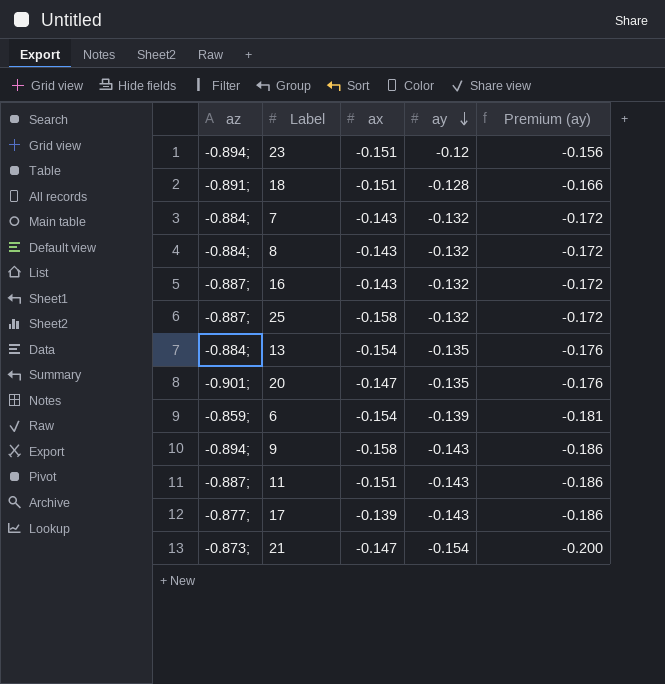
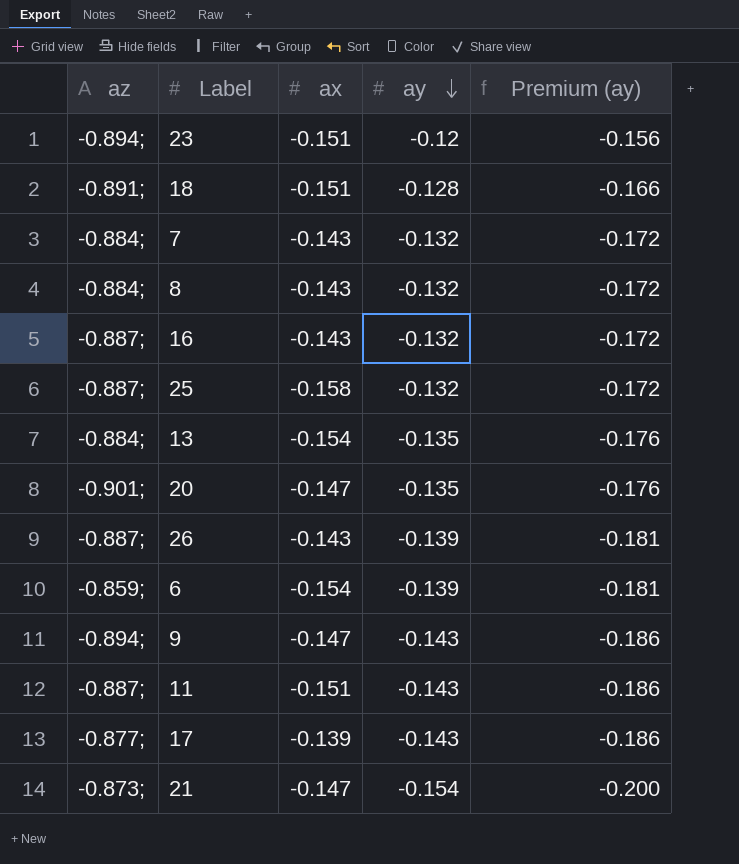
row 26: none -> -0.887; | -0.143 | -0.139 | -0.181
9 | ax: -0.158 -> -0.147

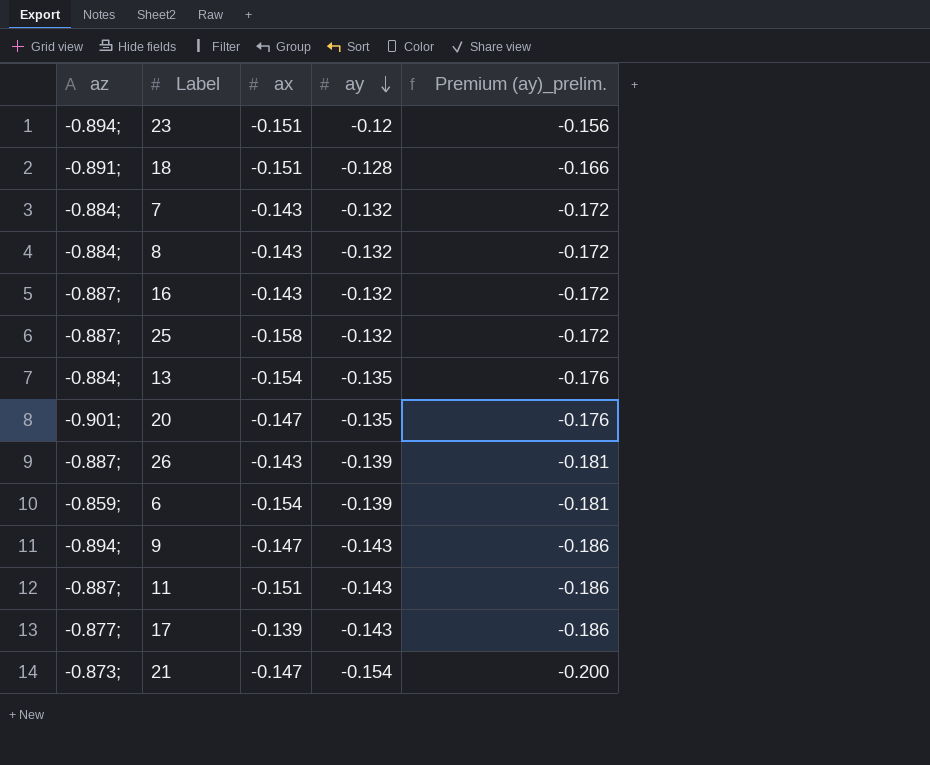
column name: Premium (ay) -> Premium (ay)_prelim.

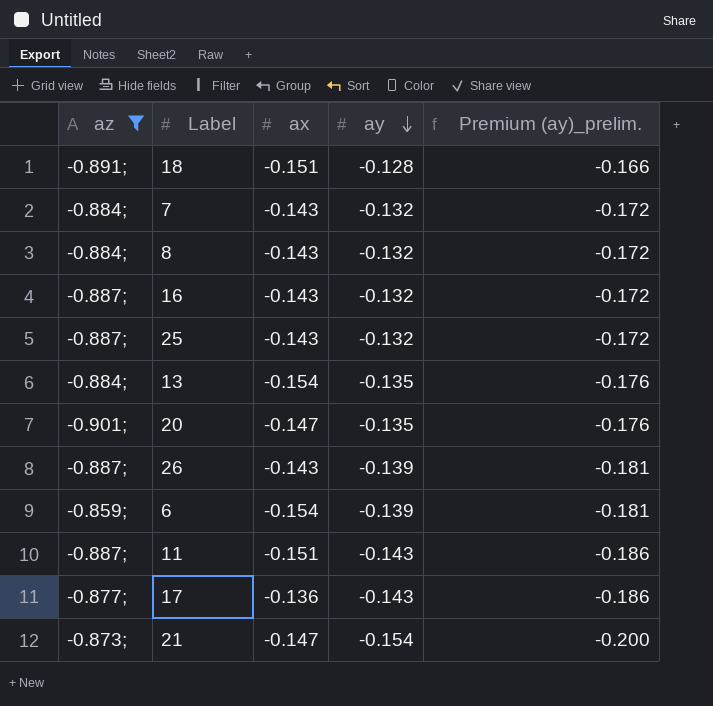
filter: none -> az != -0.894;
25 | ax: -0.158 -> -0.143
17 | ax: -0.139 -> -0.136

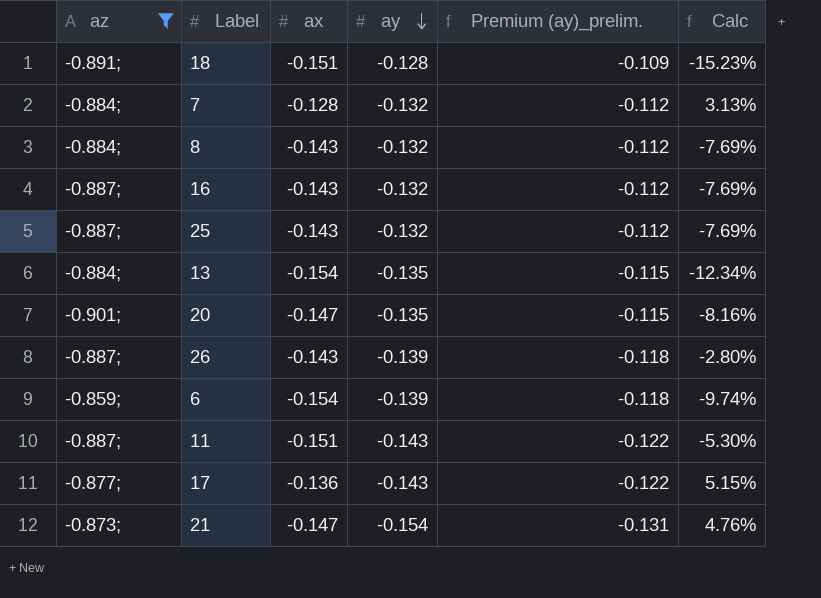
column Premium (ay)_prelim. | formula: [ay] * 1.3 -> [ay] * 0.85
column Calc | formula: none -> ([ay] - [ax]) / [ax]
7 | ax: -0.143 -> -0.128

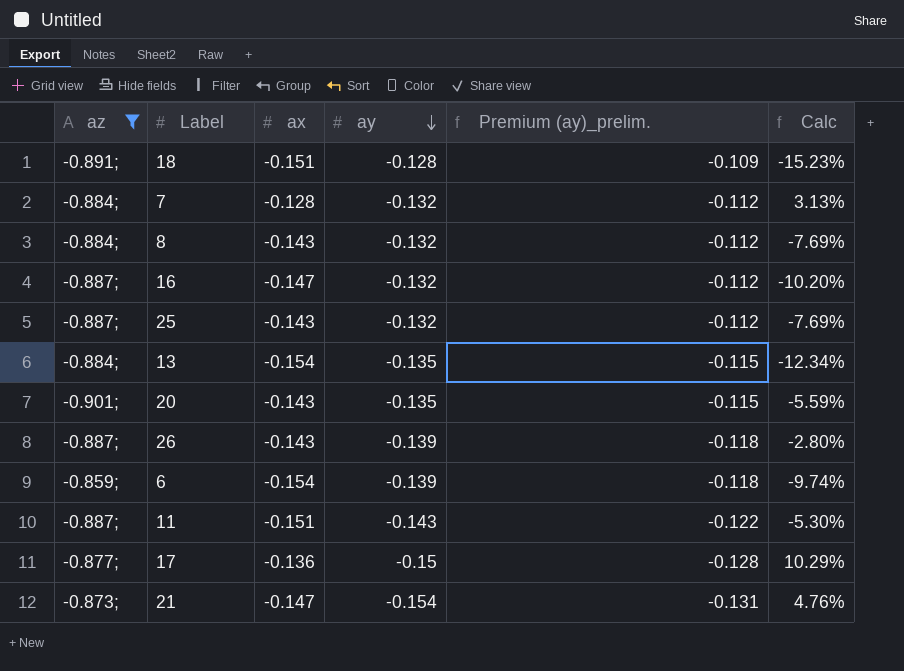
16 | ax: -0.143 -> -0.147
16 | Calc: -7.69% -> -10.20%
20 | ax: -0.147 -> -0.143
20 | Calc: -8.16% -> -5.59%
17 | ay: -0.143 -> -0.15
17 | Premium (ay)_prelim.: -0.122 -> -0.128
17 | Calc: 5.15% -> 10.29%

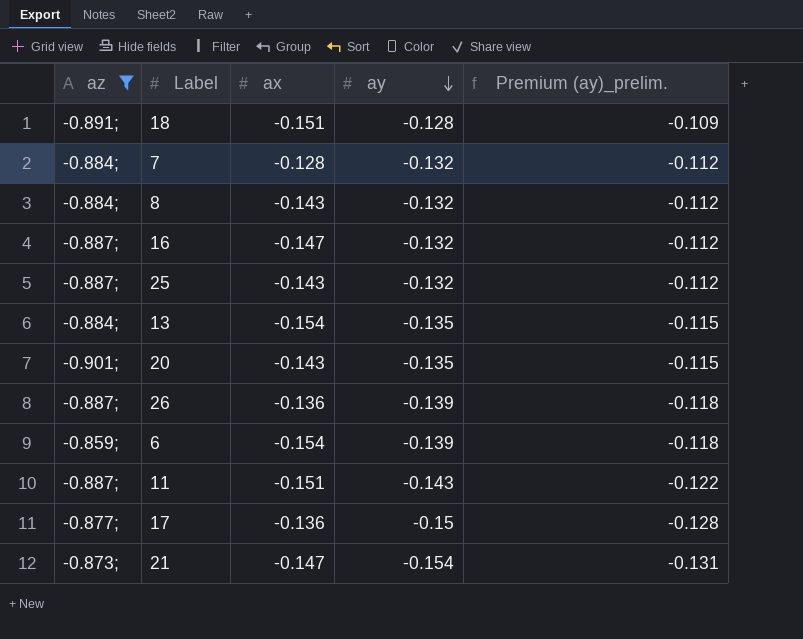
column Calc | formula: ([ay] - [ax]) / [ax] -> none
26 | ax: -0.143 -> -0.136

